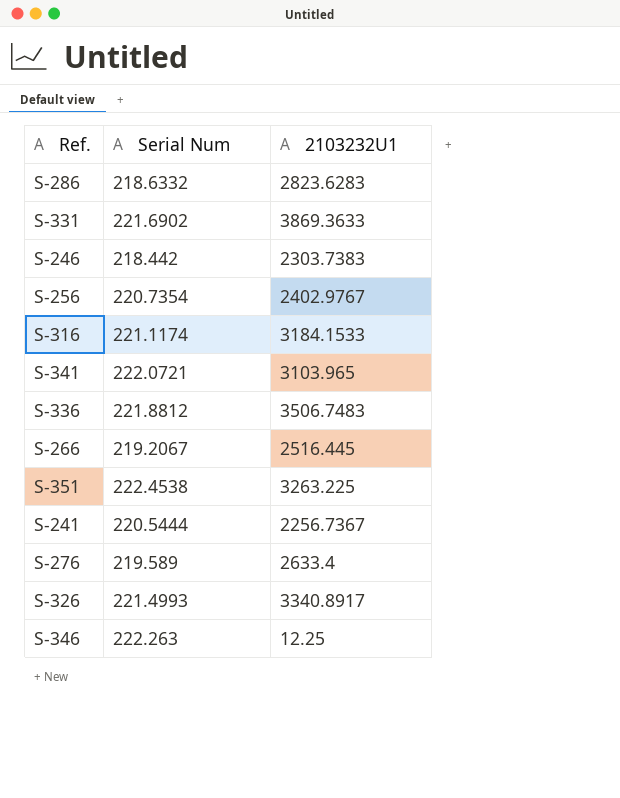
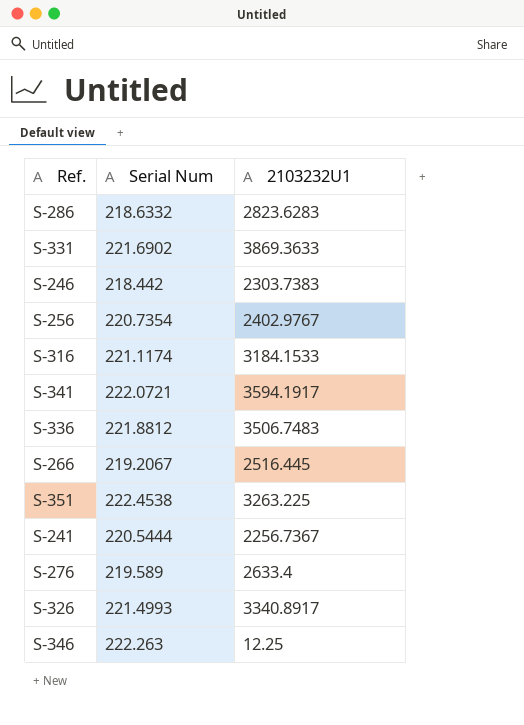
S-341 | 2103232U1: 3103.965 -> 3594.1917

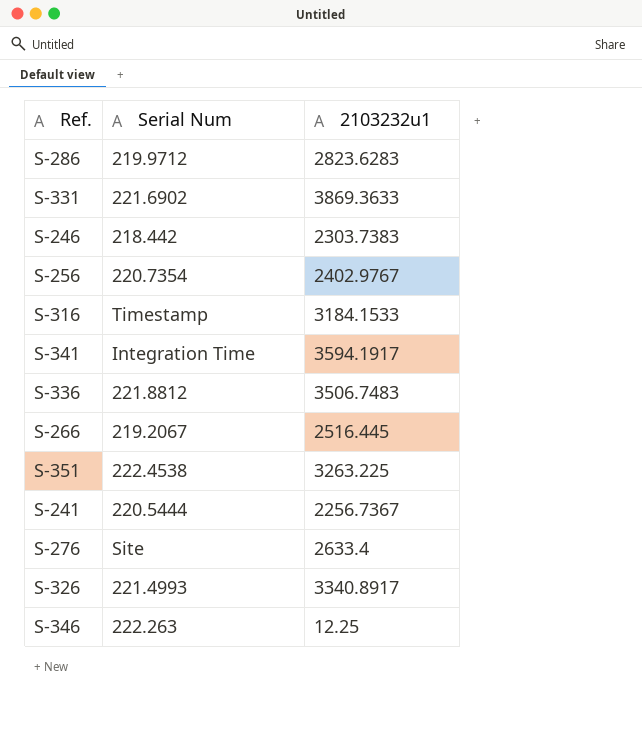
column name: 2103232U1 -> 2103232u1
S-286 | Serial Num: 218.6332 -> 219.9712
S-316 | Serial Num: 221.1174 -> Timestamp
S-341 | Serial Num: 222.0721 -> Integration Time
S-276 | Serial Num: 219.589 -> Site

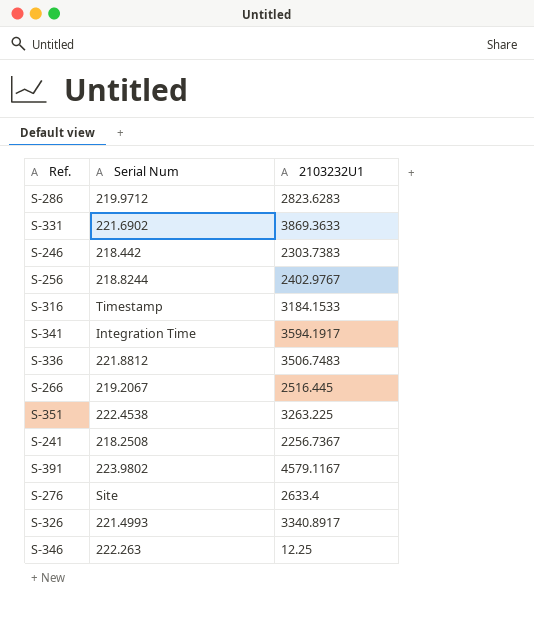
column name: 2103232u1 -> 2103232U1
S-256 | Serial Num: 220.7354 -> 218.8244
S-241 | Serial Num: 220.5444 -> 218.2508
row S-391: none -> 223.9802 | 4579.1167

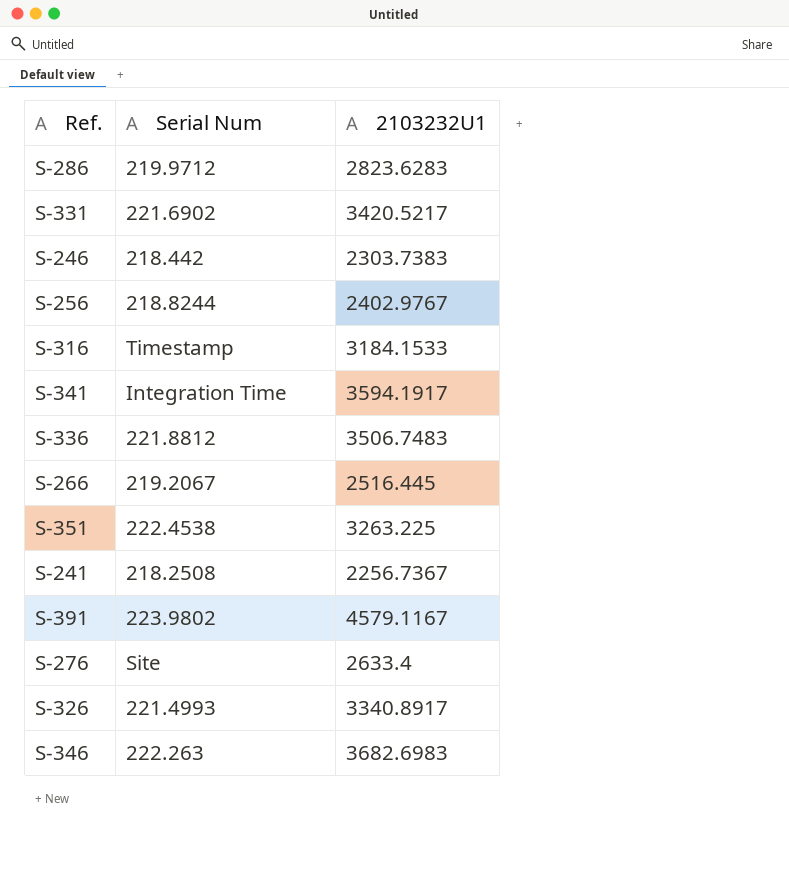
S-331 | 2103232U1: 3869.3633 -> 3420.5217
S-346 | 2103232U1: 12.25 -> 3682.6983

